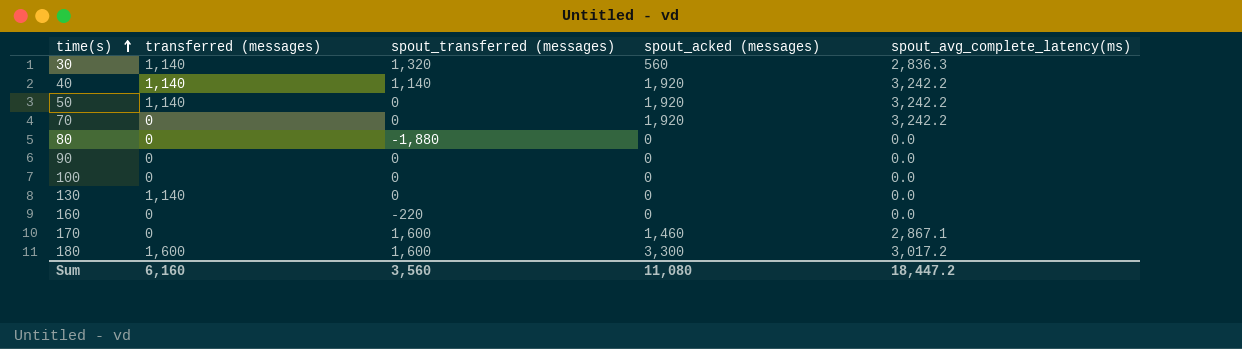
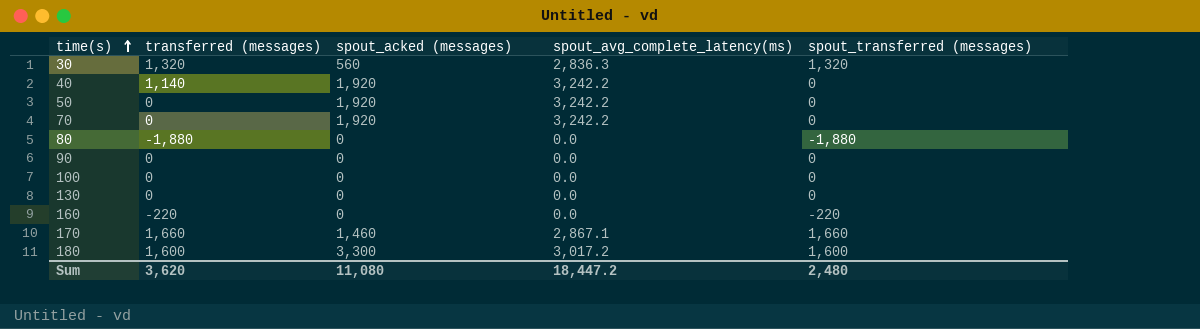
column spout_transferred (messages) | position: 3 -> 5
30 | transferred (messages): 1,140 -> 1,320
40 | spout_transferred (messages): 1,140 -> 0
50 | transferred (messages): 1,140 -> 0
80 | transferred (messages): 0 -> -1,880
130 | transferred (messages): 1,140 -> 0
160 | transferred (messages): 0 -> -220
170 | transferred (messages): 0 -> 1,660
170 | spout_transferred (messages): 1,600 -> 1,660
Sum | transferred (messages): 6,160 -> 3,620
Sum | spout_transferred (messages): 3,560 -> 2,480

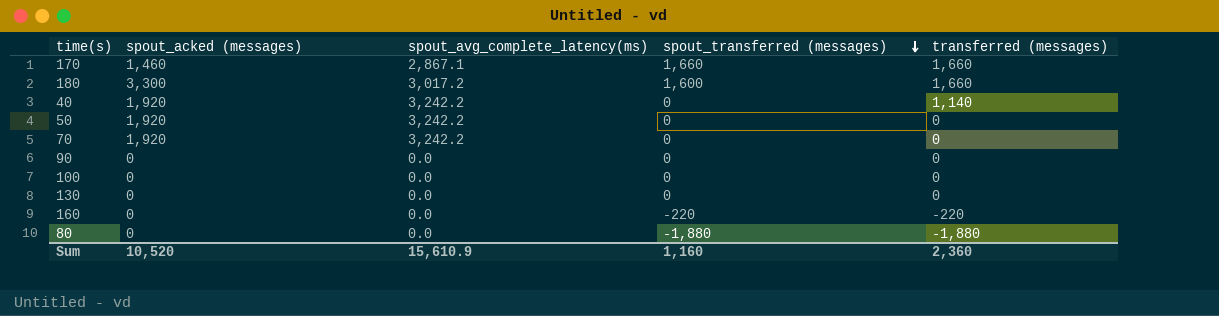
row order: time(s) ascending -> spout_transferred (messages) descending
column transferred (messages) | position: 2 -> 5
row 30: 1,320 | 560 | 2,836.3 | 1,320 -> none
180 | transferred (messages): 1,600 -> 1,660
Sum | spout_acked (messages): 11,080 -> 10,520
Sum | spout_avg_complete_latency(ms): 18,447.2 -> 15,610.9
Sum | spout_transferred (messages): 2,480 -> 1,160
Sum | transferred (messages): 3,620 -> 2,360

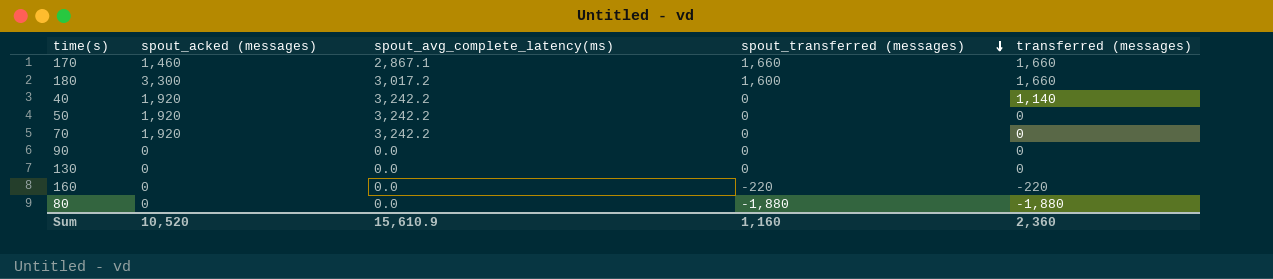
row 100: 0 | 0.0 | 0 | 0 -> none

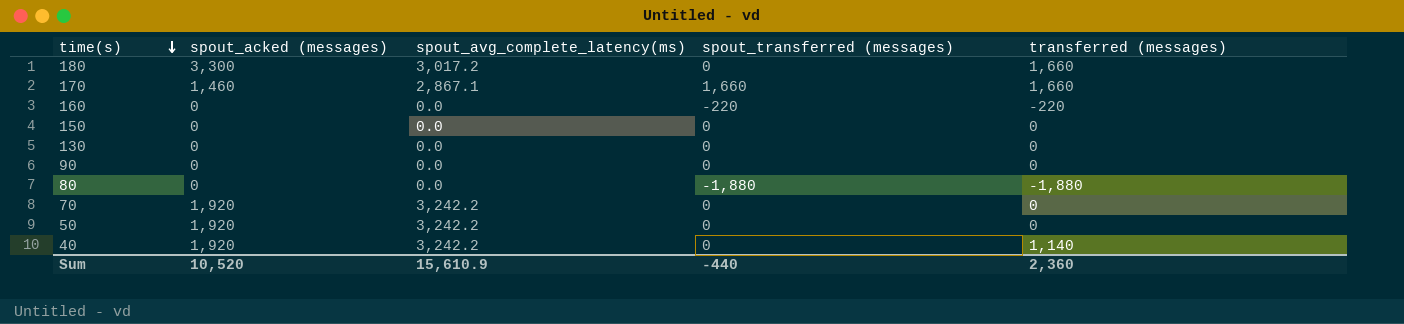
row order: spout_transferred (messages) descending -> time(s) descending
180 | spout_transferred (messages): 1,600 -> 0
row 150: none -> 0 | 0.0 | 0 | 0
Sum | spout_transferred (messages): 1,160 -> -440

